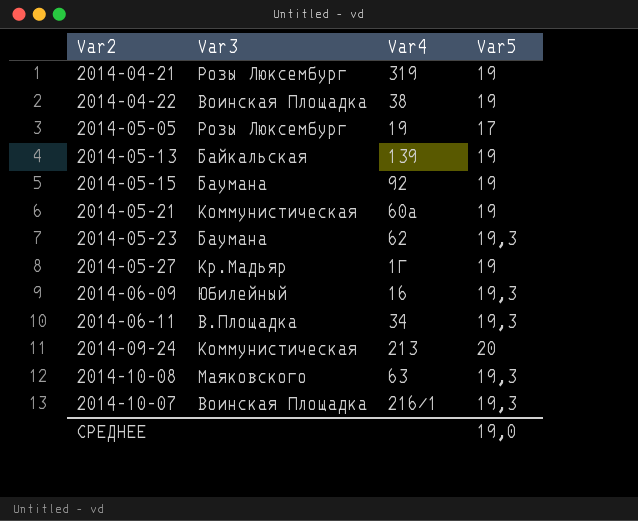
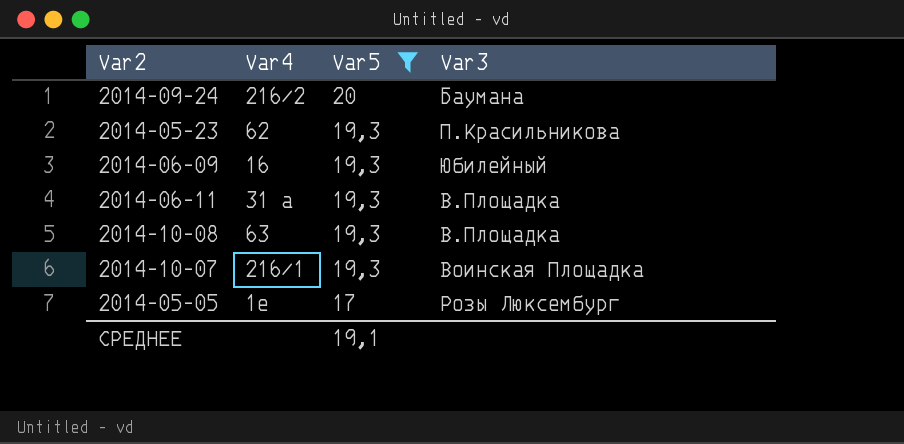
filter: none -> Var5 != 19
row order: none -> Var5 descending
column Var3 | position: 2 -> 4
2014-09-24 | Var4: 213 -> 216/2
2014-09-24 | Var3: Коммунистическая -> Баумана
2014-05-23 | Var3: Баумана -> П.Красильникова
2014-06-11 | Var4: 34 -> 31 а
2014-10-08 | Var3: Маяковского -> В.Площадка
2014-05-05 | Var4: 19 -> 1е
СРЕДНЕЕ | Var5: 19,0 -> 19,1

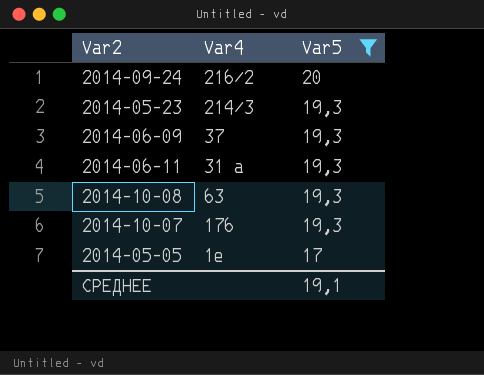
column Var3 | position: 4 -> none
2014-05-23 | Var4: 62 -> 214/3
2014-06-09 | Var4: 16 -> 37
2014-10-07 | Var4: 216/1 -> 176

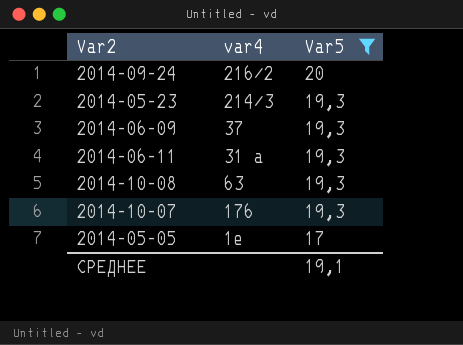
column name: Var4 -> var4

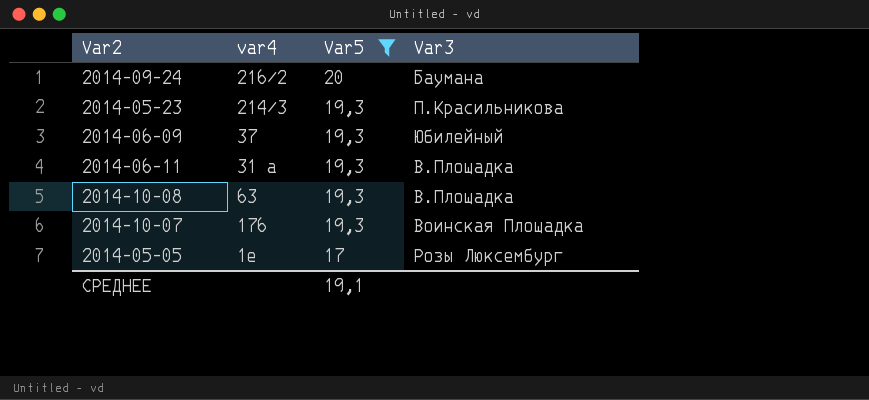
column Var3 | position: none -> 4

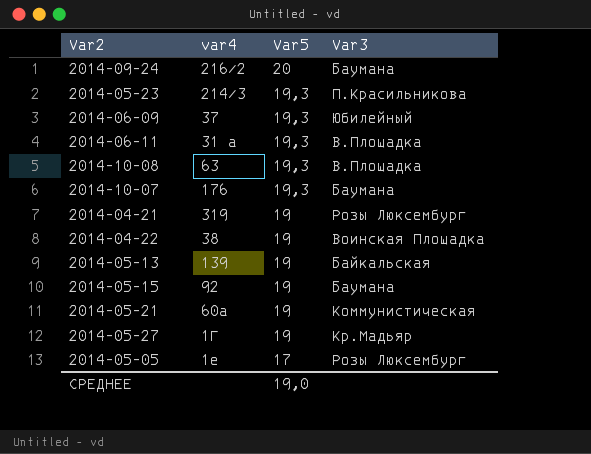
filter: Var5 != 19 -> none
2014-10-07 | Var3: Воинская Площадка -> Баумана
СРЕДНЕЕ | Var5: 19,1 -> 19,0

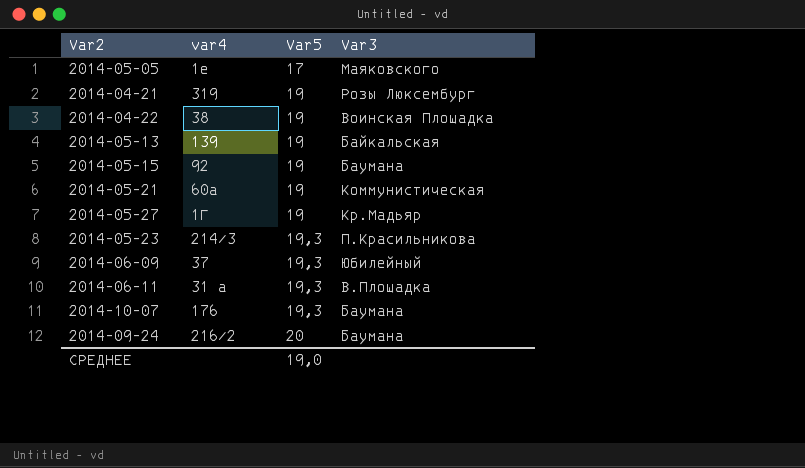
row order: Var5 descending -> Var5 ascending
row 2014-10-08: 63 | 19,3 | В.Площадка -> none
2014-05-05 | Var3: Розы Люксембург -> Маяковского

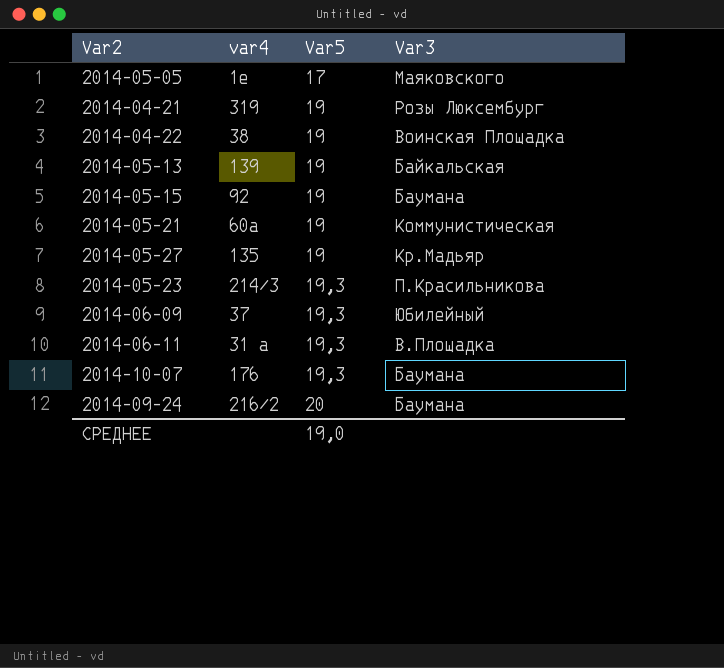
2014-05-27 | var4: 1Г -> 135

